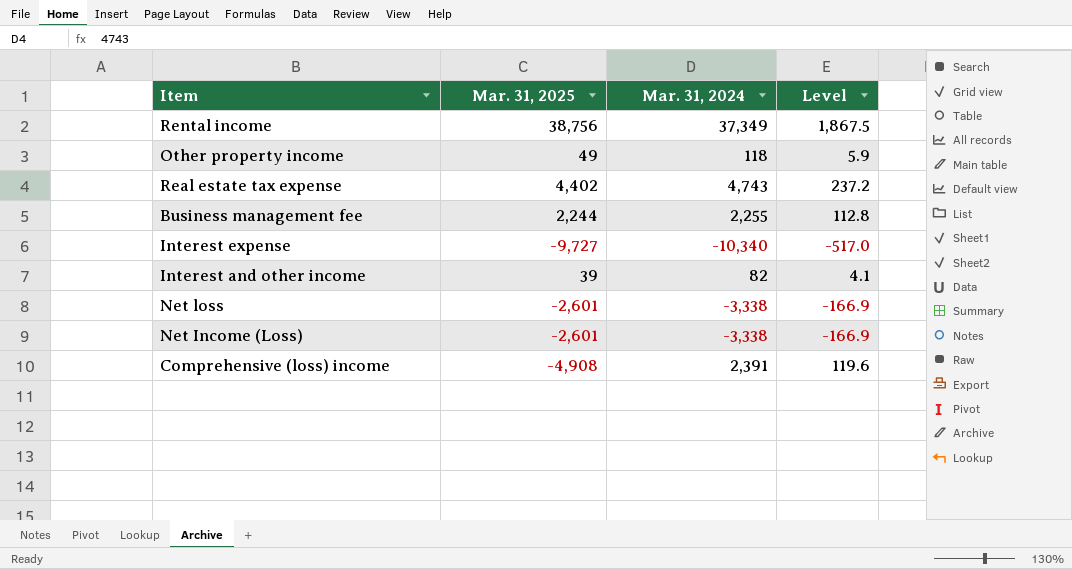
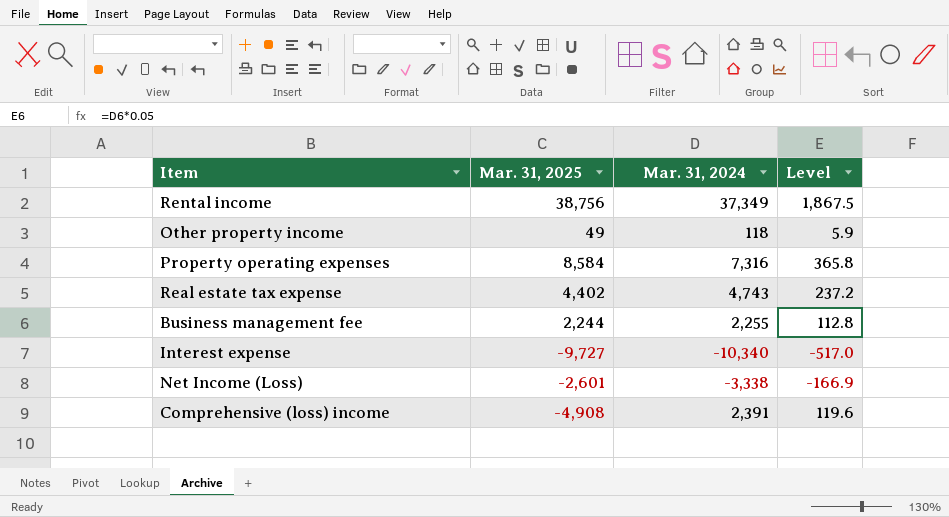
row Interest and other income: 39 | 82 | 4.1 -> none
row Net loss: -2,601 | -3,338 | -166.9 -> none
row Property operating expenses: none -> 8,584 | 7,316 | 365.8

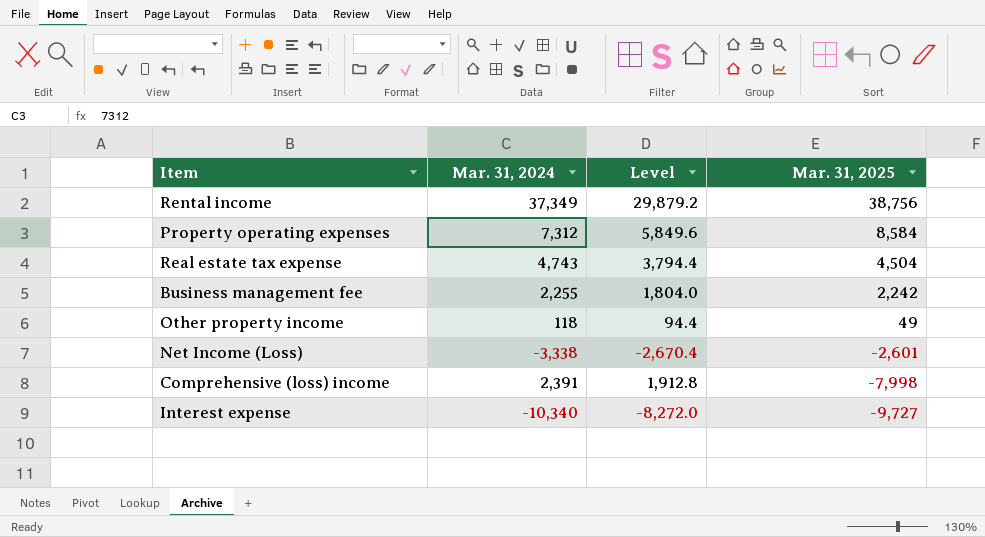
row order: none -> Mar. 31, 2025 descending
column Level | formula: [Mar. 31, 2024] * 0.05 -> [Mar. 31, 2024] * 0.8
column Mar. 31, 2025 | position: 2 -> 4
Property operating expenses | Mar. 31, 2024: 7,316 -> 7,312
Real estate tax expense | Mar. 31, 2025: 4,402 -> 4,504
Business management fee | Mar. 31, 2025: 2,244 -> 2,242
Comprehensive (loss) income | Mar. 31, 2025: -4,908 -> -7,998

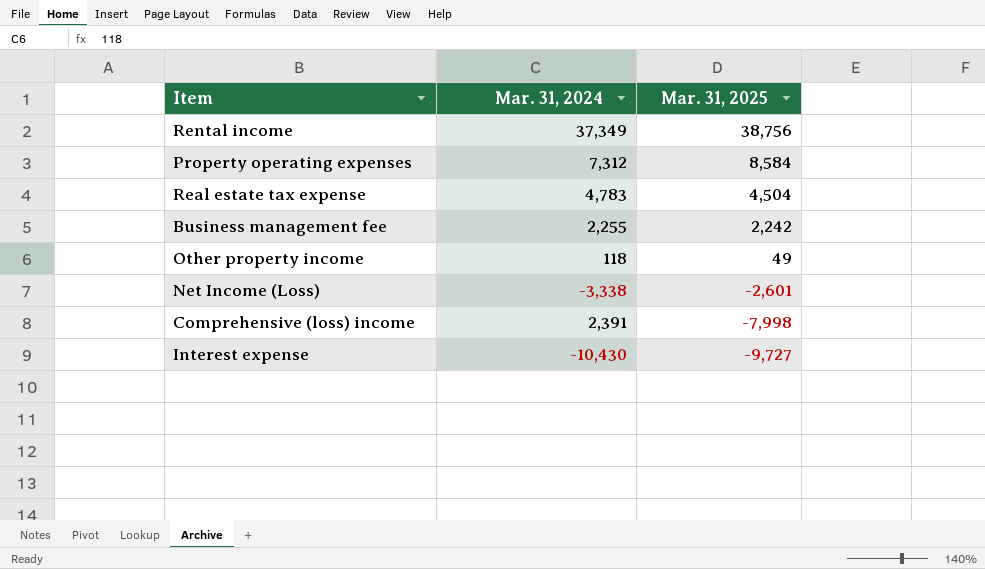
column Level | formula: [Mar. 31, 2024] * 0.8 -> none
Real estate tax expense | Mar. 31, 2024: 4,743 -> 4,783
Interest expense | Mar. 31, 2024: -10,340 -> -10,430

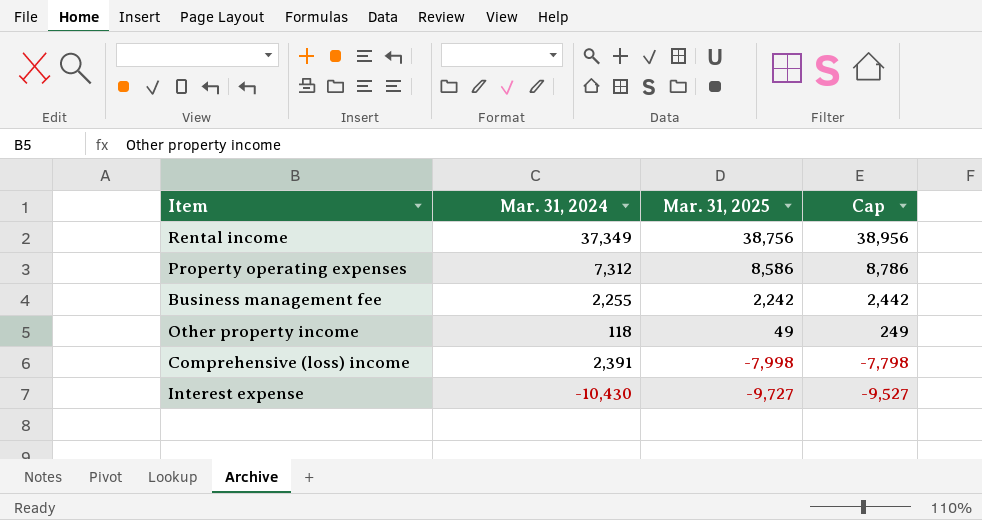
column Cap | formula: none -> [Mar. 31, 2025] + 200
row Real estate tax expense: 4,783 | 4,504 -> none
row Net Income (Loss): -3,338 | -2,601 -> none
Property operating expenses | Mar. 31, 2025: 8,584 -> 8,586

